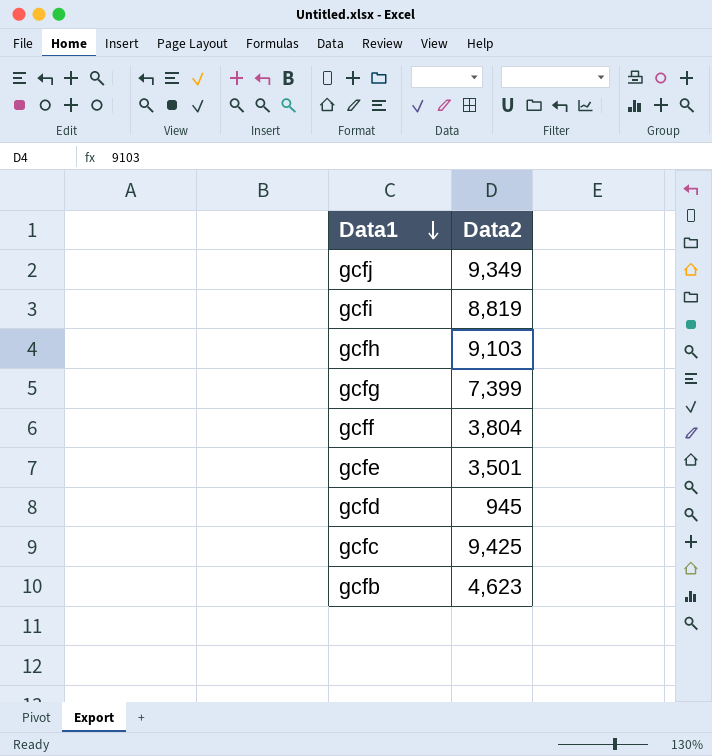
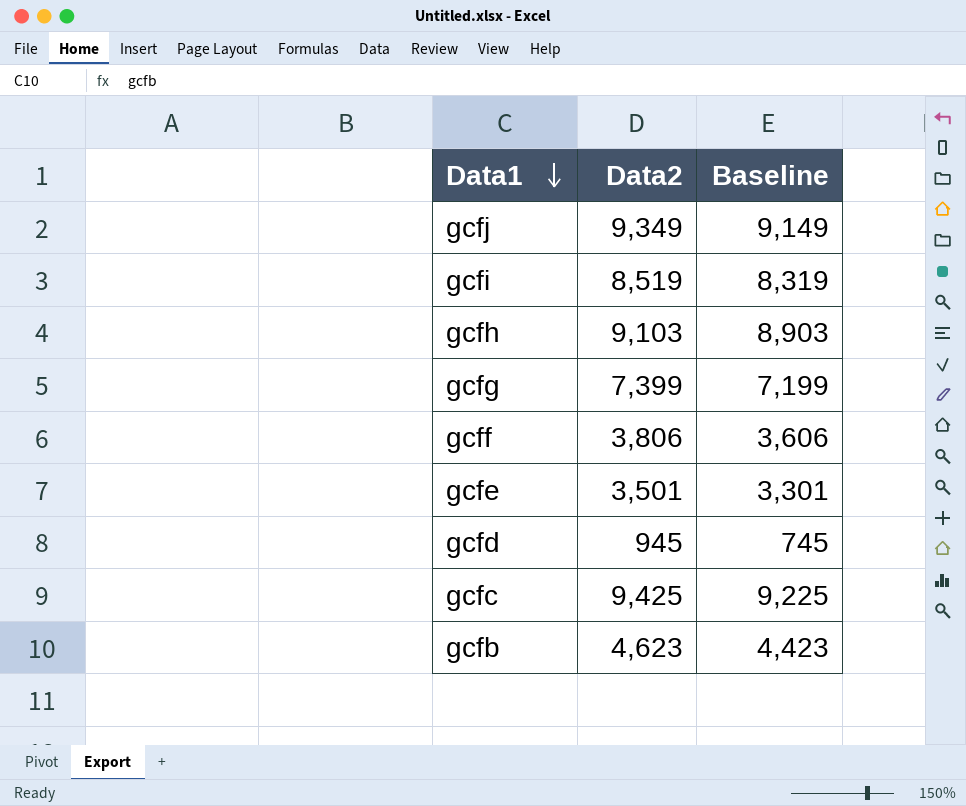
column Baseline | formula: none -> [Data2] - 200
gcfi | Data2: 8,819 -> 8,519
gcff | Data2: 3,804 -> 3,806

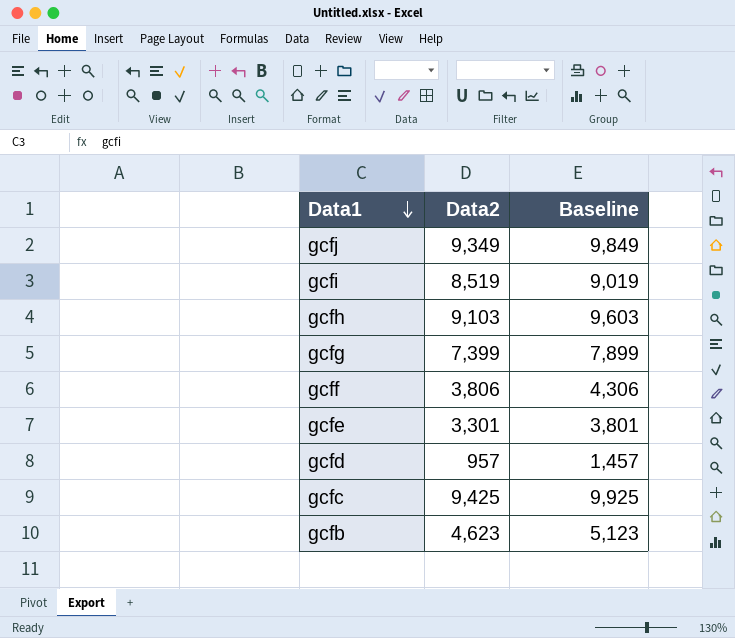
column Baseline | formula: [Data2] - 200 -> [Data2] + 500
gcfe | Data2: 3,501 -> 3,301
gcfd | Data2: 945 -> 957

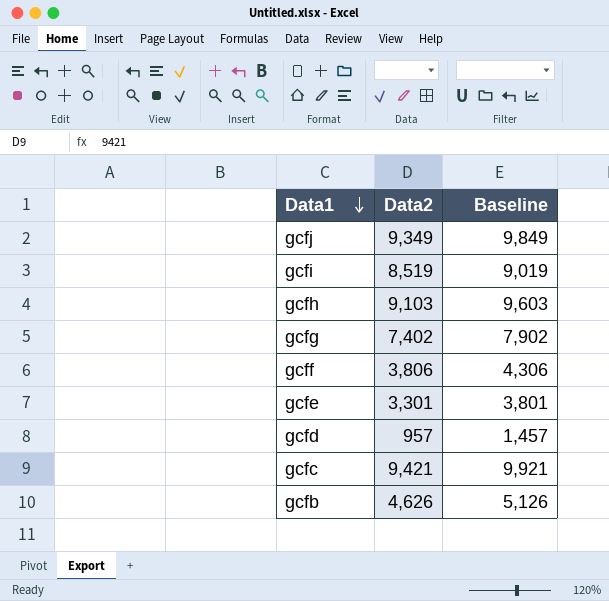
gcfg | Data2: 7,399 -> 7,402
gcfg | Baseline: 7,899 -> 7,902
gcfc | Data2: 9,425 -> 9,421
gcfc | Baseline: 9,925 -> 9,921
gcfb | Data2: 4,623 -> 4,626
gcfb | Baseline: 5,123 -> 5,126

